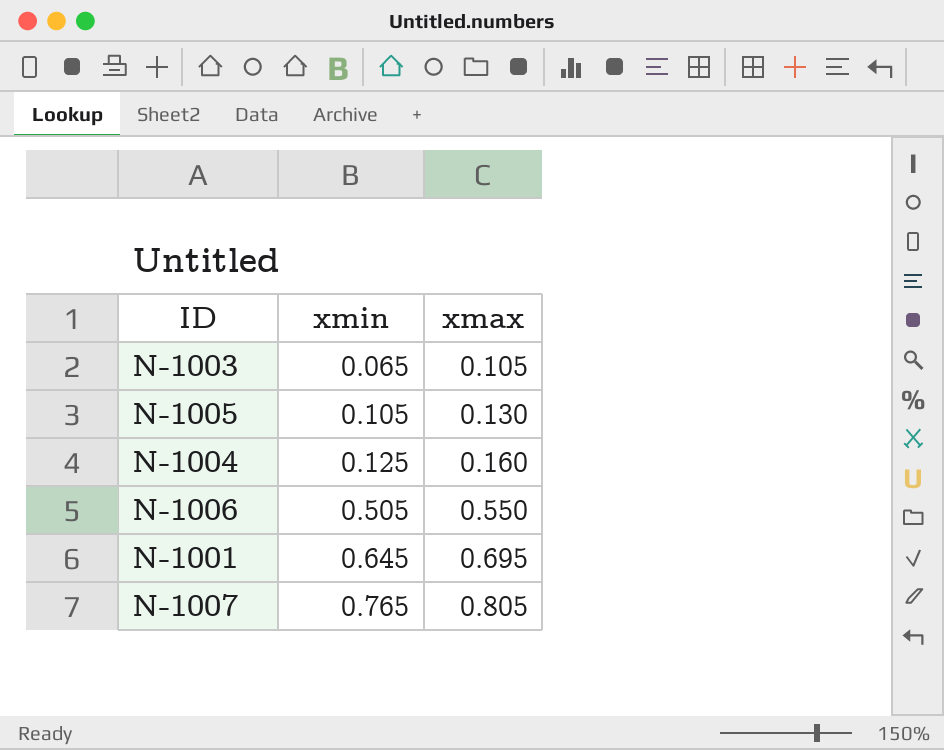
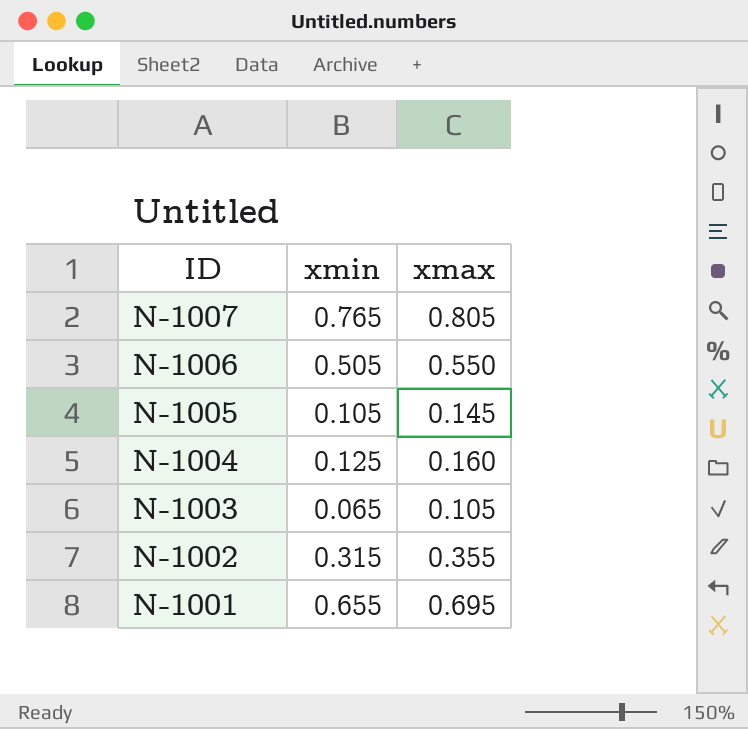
row order: xmin ascending -> ID descending
N-1005 | xmax: 0.130 -> 0.145
row N-1002: none -> 0.315 | 0.355
N-1001 | xmin: 0.645 -> 0.655

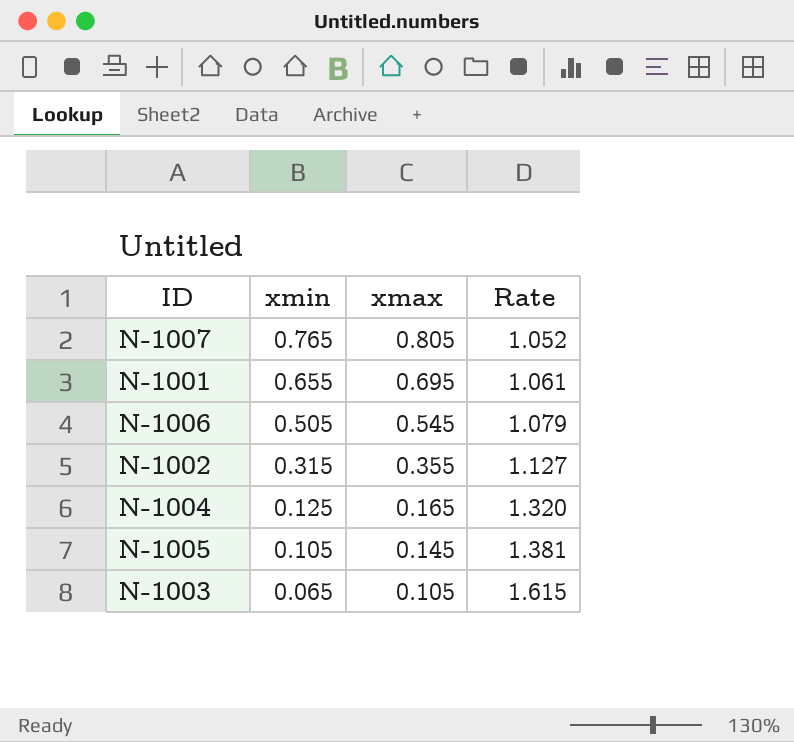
row order: ID descending -> xmin descending
column Rate | formula: none -> [xmax] / [xmin]
N-1006 | xmax: 0.550 -> 0.545
N-1004 | xmax: 0.160 -> 0.165

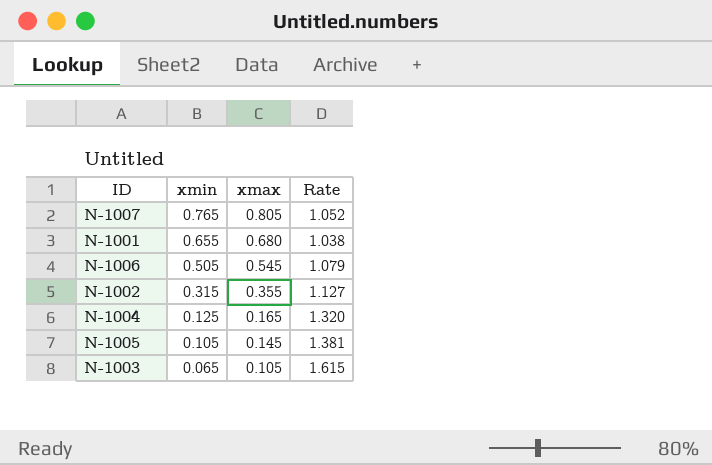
N-1001 | xmax: 0.695 -> 0.680
N-1001 | Rate: 1.061 -> 1.038

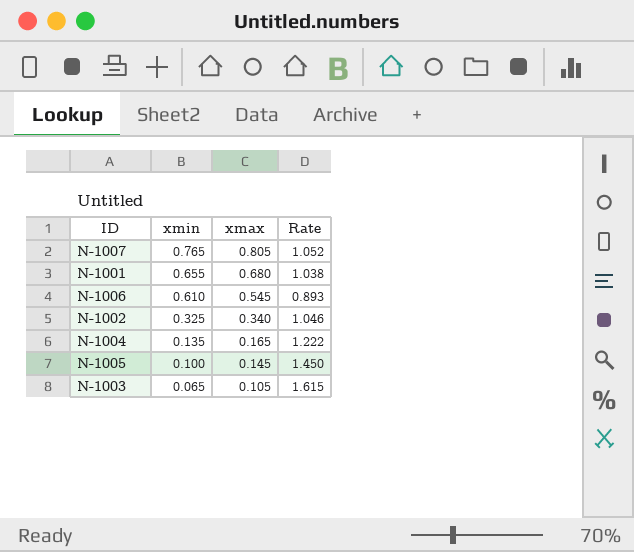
N-1006 | xmin: 0.505 -> 0.610
N-1006 | Rate: 1.079 -> 0.893
N-1002 | xmin: 0.315 -> 0.325
N-1002 | xmax: 0.355 -> 0.340
N-1002 | Rate: 1.127 -> 1.046
N-1004 | xmin: 0.125 -> 0.135
N-1004 | Rate: 1.320 -> 1.222
N-1005 | xmin: 0.105 -> 0.100
N-1005 | Rate: 1.381 -> 1.450

